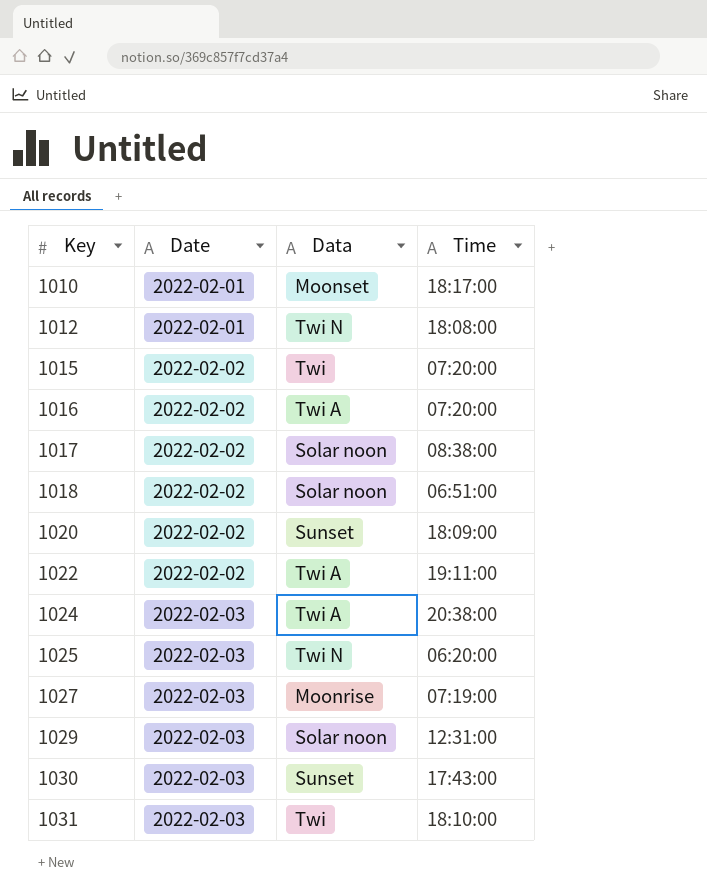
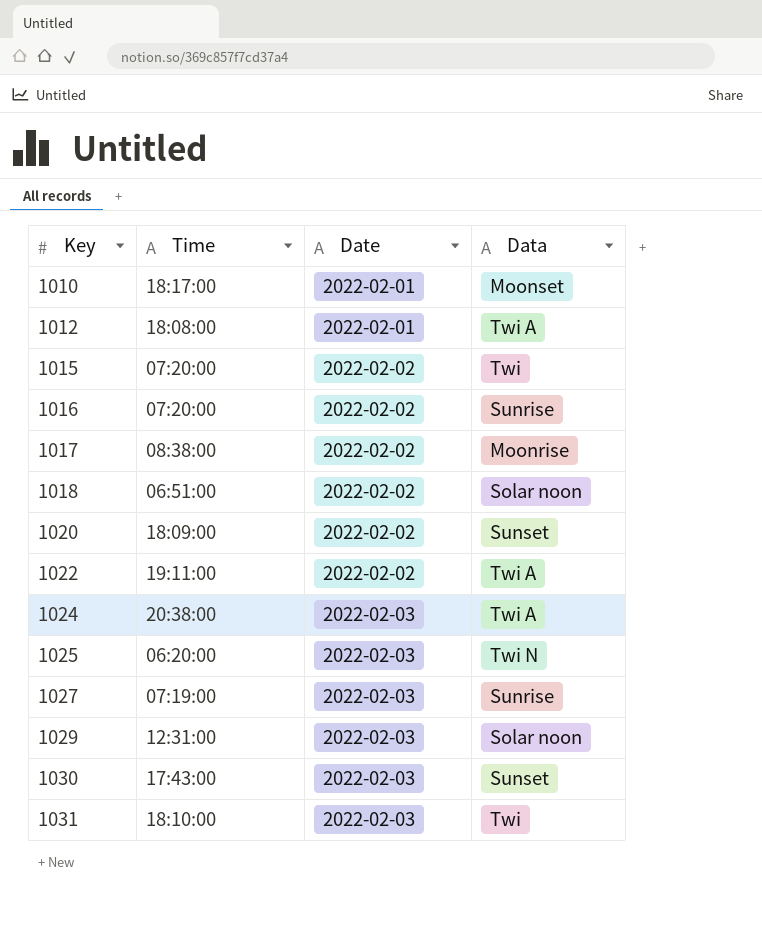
column Time | position: 4 -> 2
1012 | Data: Twi N -> Twi A
1016 | Data: Twi A -> Sunrise
1017 | Data: Solar noon -> Moonrise
1027 | Data: Moonrise -> Sunrise

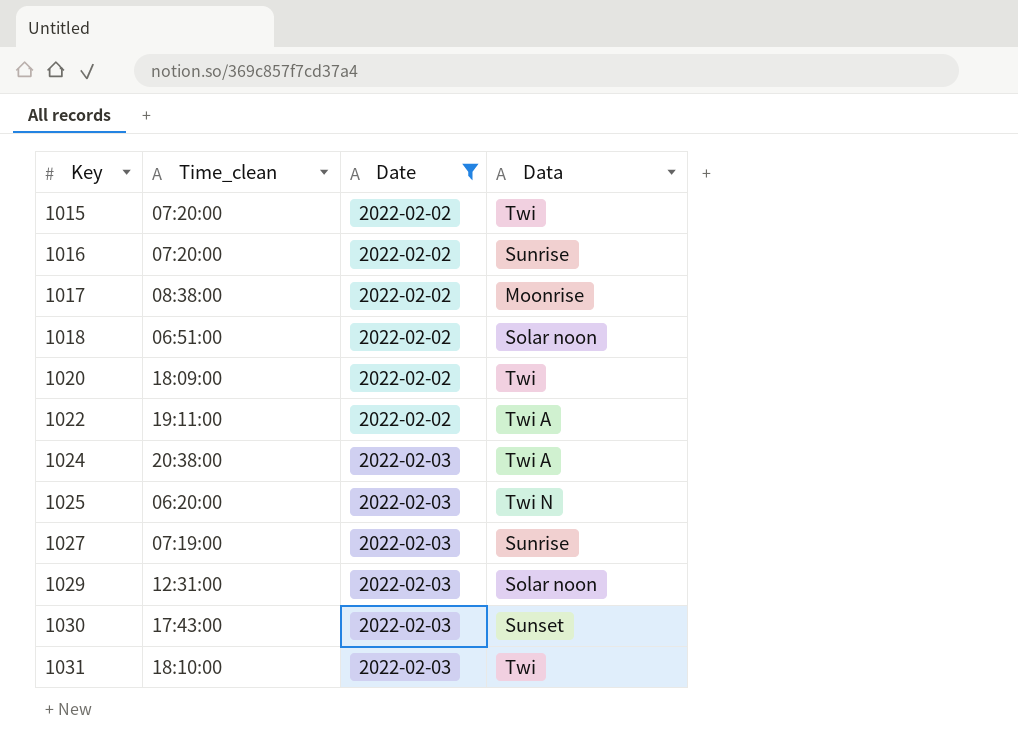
filter: none -> Date != 2022-02-01
column name: Time -> Time_clean
1020 | Data: Sunset -> Twi

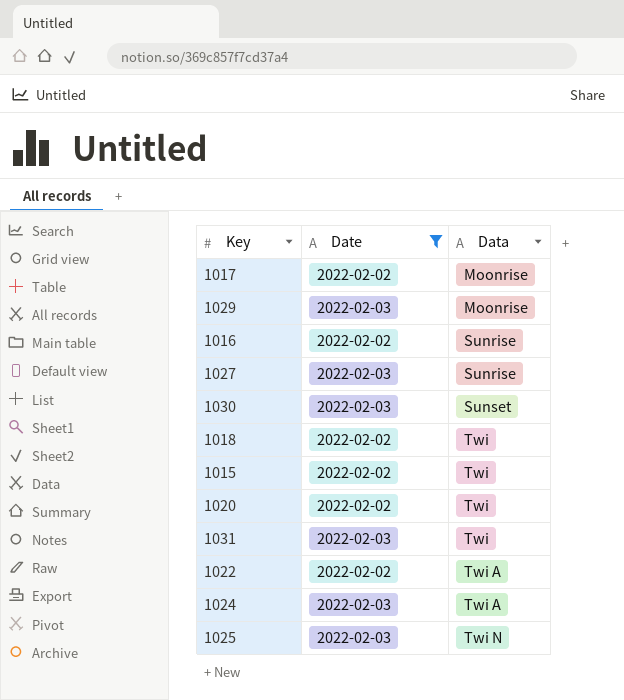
row order: Key ascending -> Data ascending
column Time_clean | position: 2 -> none
1029 | Data: Solar noon -> Moonrise
1018 | Data: Solar noon -> Twi

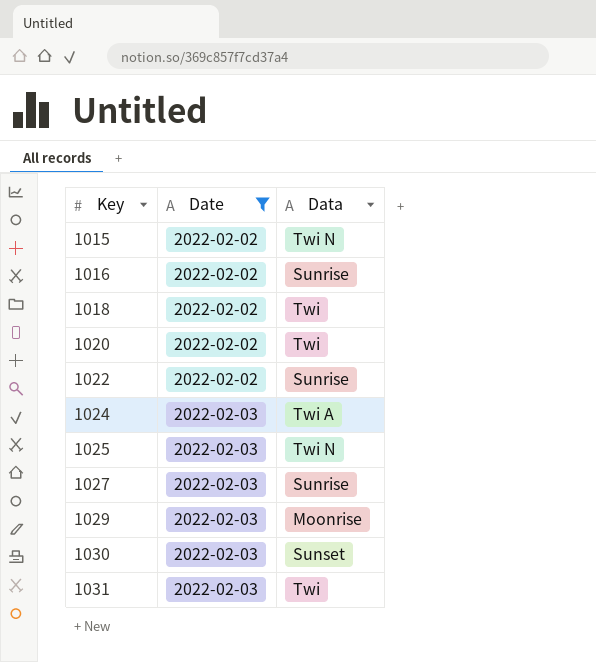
row order: Data ascending -> Key ascending
row 1017: 2022-02-02 | Moonrise -> none
1015 | Data: Twi -> Twi N
1022 | Data: Twi A -> Sunrise

